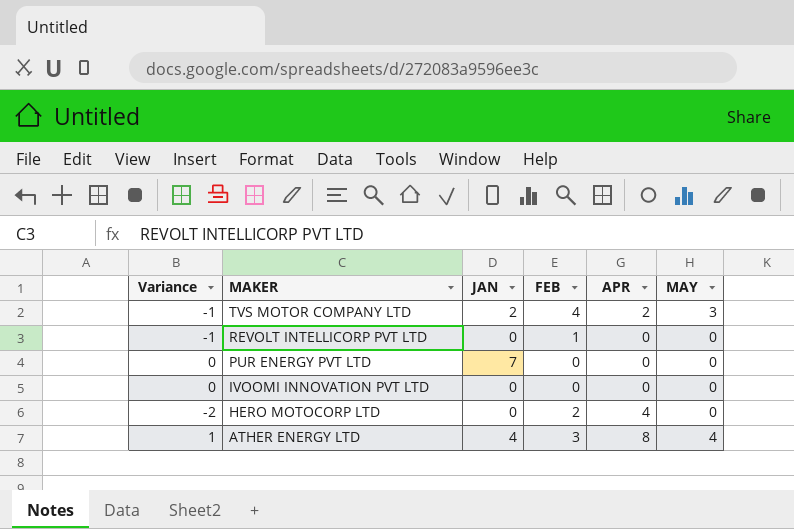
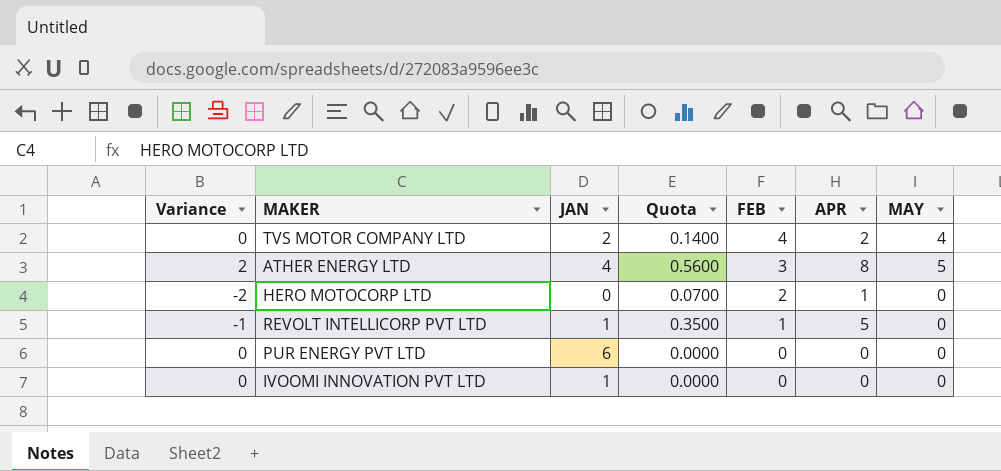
row order: MAKER descending -> FEB descending
column Quota | formula: none -> [APR] * 0.07
TVS MOTOR COMPANY LTD | Variance: -1 -> 0
TVS MOTOR COMPANY LTD | MAY: 3 -> 4
ATHER ENERGY LTD | Variance: 1 -> 2
ATHER ENERGY LTD | MAY: 4 -> 5
HERO MOTOCORP LTD | APR: 4 -> 1
REVOLT INTELLICORP PVT LTD | JAN: 0 -> 1
REVOLT INTELLICORP PVT LTD | APR: 0 -> 5
PUR ENERGY PVT LTD | JAN: 7 -> 6
IVOOMI INNOVATION PVT LTD | JAN: 0 -> 1

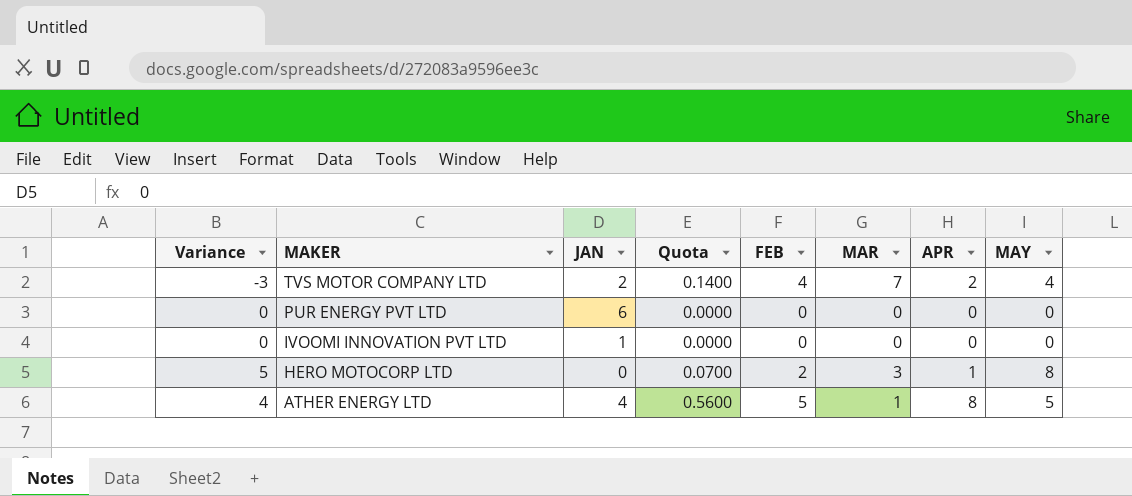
row order: FEB descending -> MAKER descending
column Variance | formula: [MAY] - [FEB] -> [MAY] - [MAR]
column MAR | position: none -> 6
row REVOLT INTELLICORP PVT LTD: -1 | 1 | 0.3500 | 1 | 5 | 0 -> none
HERO MOTOCORP LTD | MAY: 0 -> 8
ATHER ENERGY LTD | FEB: 3 -> 5

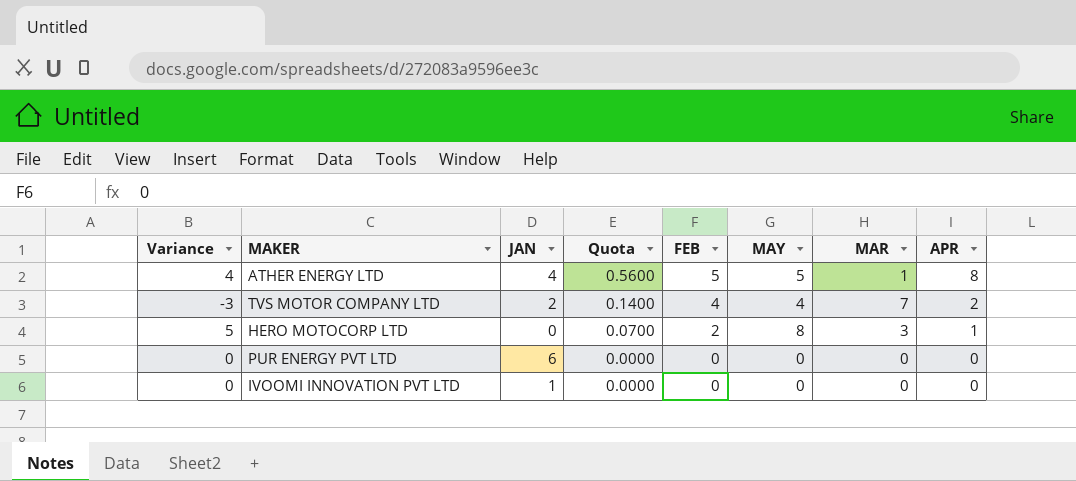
row order: MAKER descending -> Quota descending
column MAY | position: 8 -> 6

